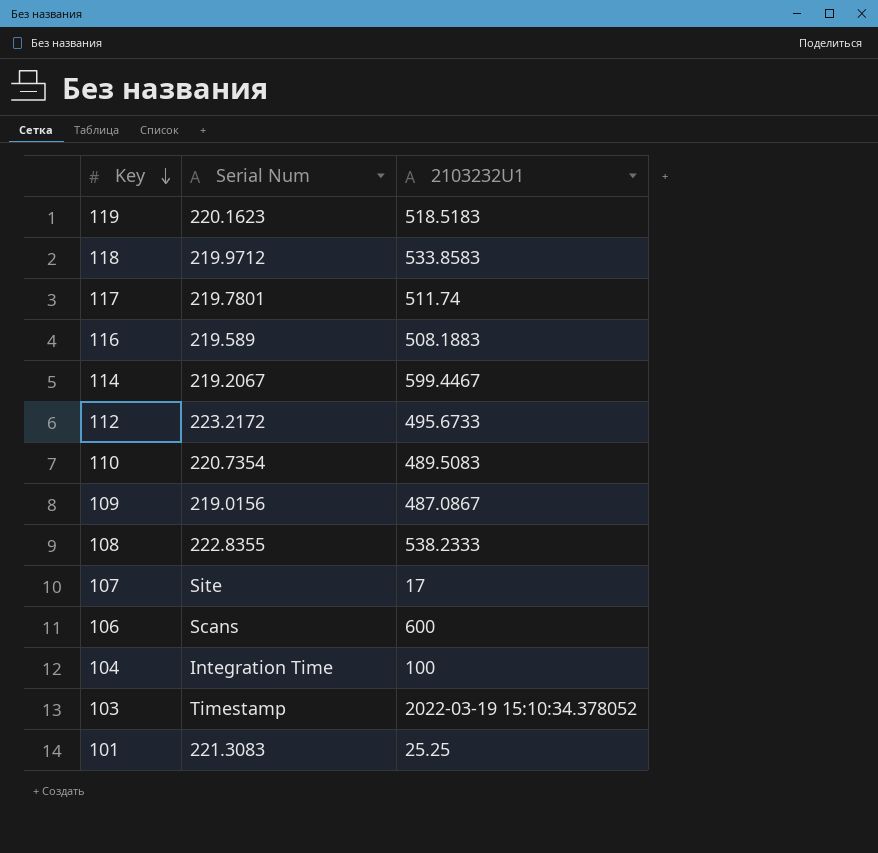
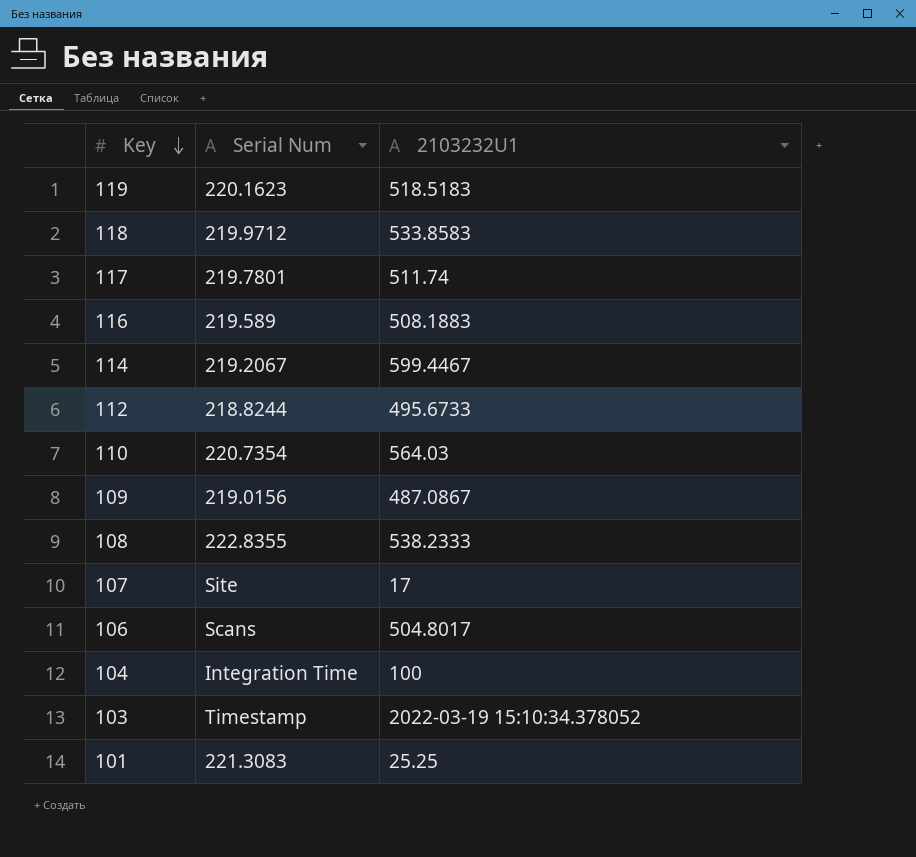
112 | Serial Num: 223.2172 -> 218.8244
110 | 2103232U1: 489.5083 -> 564.03
106 | 2103232U1: 600 -> 504.8017

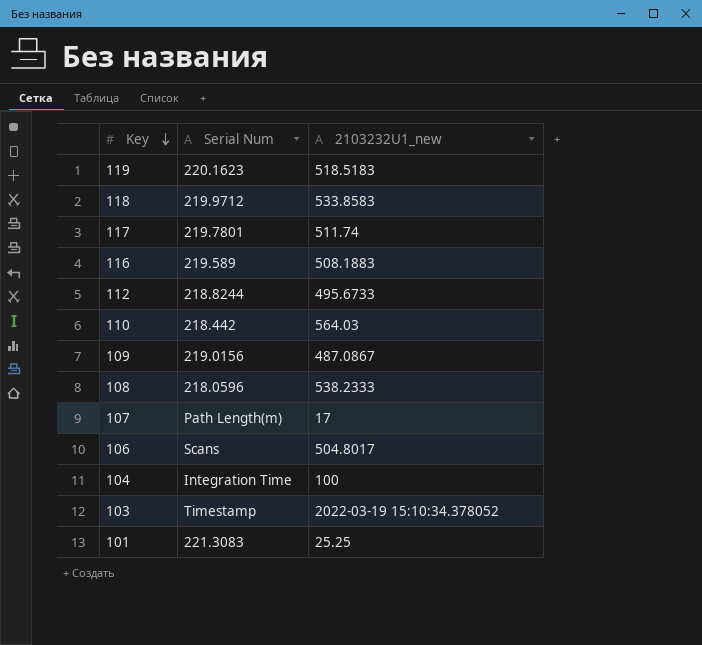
column name: 2103232U1 -> 2103232U1_new
row 114: 219.2067 | 599.4467 -> none
110 | Serial Num: 220.7354 -> 218.442
108 | Serial Num: 222.8355 -> 218.0596
107 | Serial Num: Site -> Path Length(m)

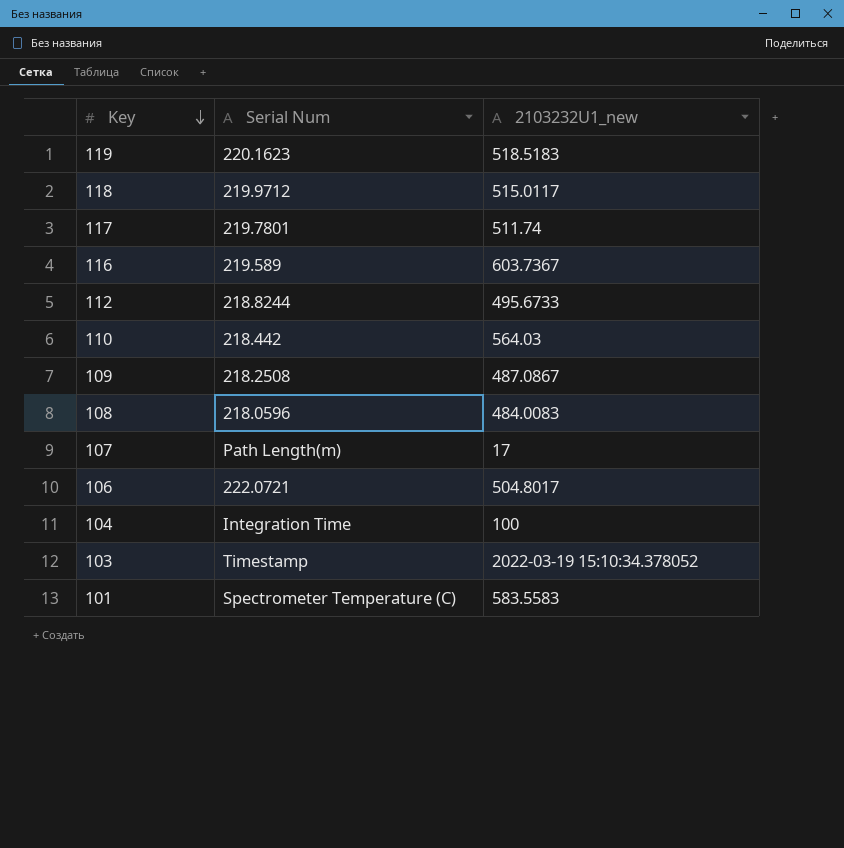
118 | 2103232U1_new: 533.8583 -> 515.0117
116 | 2103232U1_new: 508.1883 -> 603.7367
109 | Serial Num: 219.0156 -> 218.2508
108 | 2103232U1_new: 538.2333 -> 484.0083
106 | Serial Num: Scans -> 222.0721
101 | Serial Num: 221.3083 -> Spectrometer Temperature (C)
101 | 2103232U1_new: 25.25 -> 583.5583

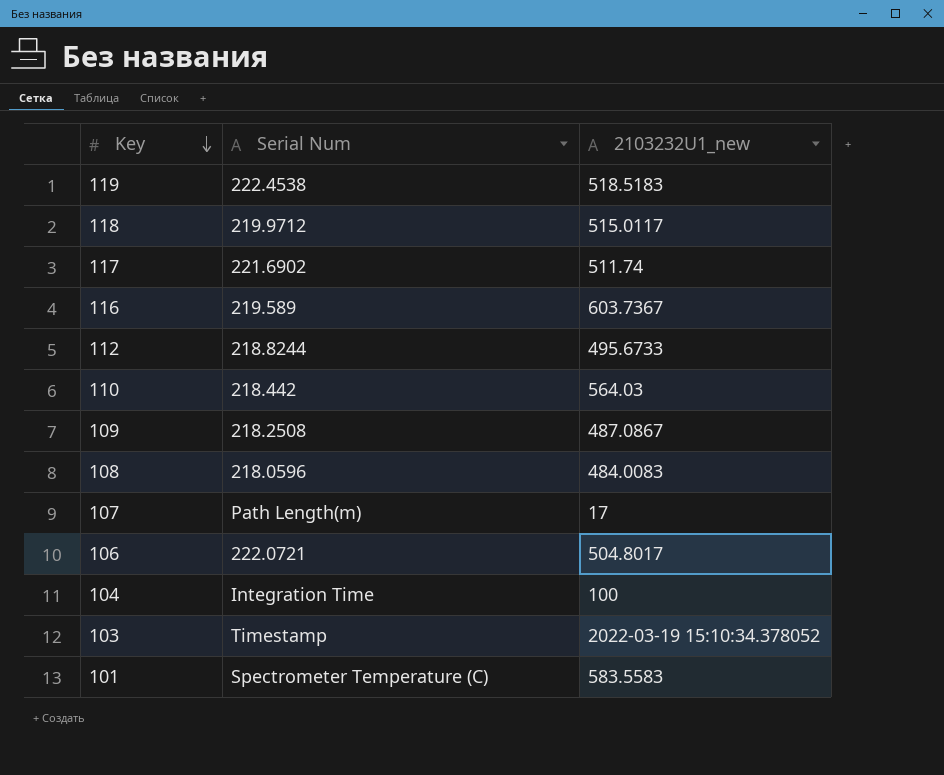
119 | Serial Num: 220.1623 -> 222.4538
117 | Serial Num: 219.7801 -> 221.6902

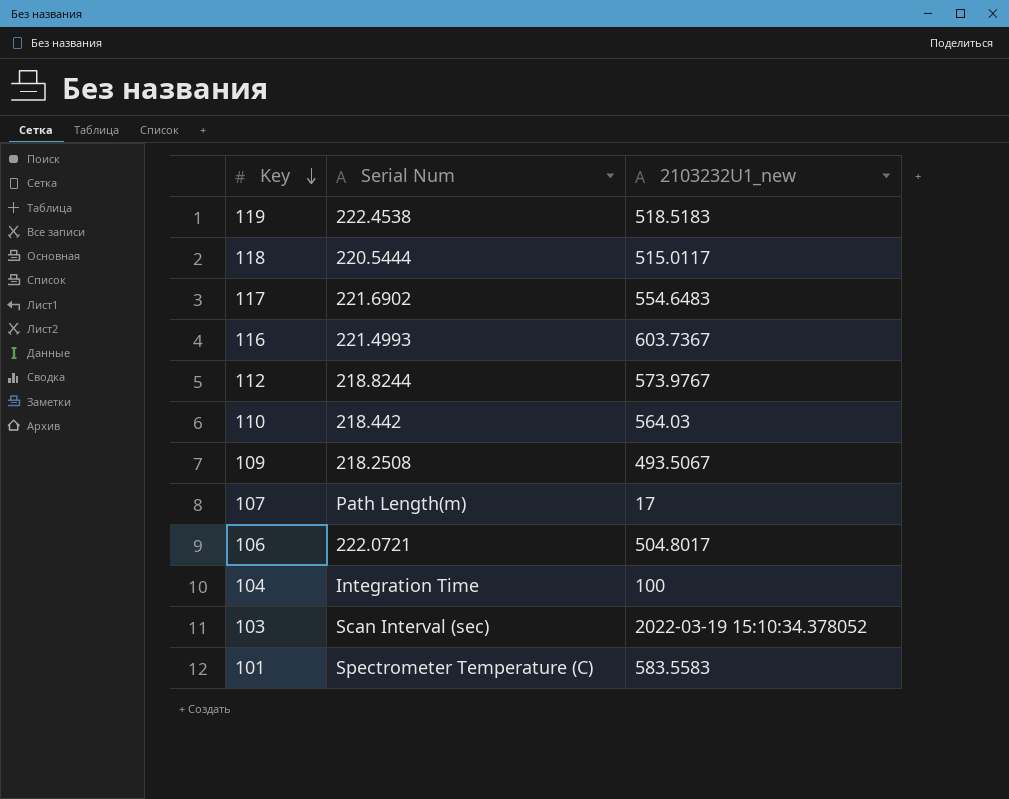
row 108: 218.0596 | 484.0083 -> none
118 | Serial Num: 219.9712 -> 220.5444
117 | 2103232U1_new: 511.74 -> 554.6483
116 | Serial Num: 219.589 -> 221.4993
112 | 2103232U1_new: 495.6733 -> 573.9767
109 | 2103232U1_new: 487.0867 -> 493.5067
103 | Serial Num: Timestamp -> Scan Interval (sec)

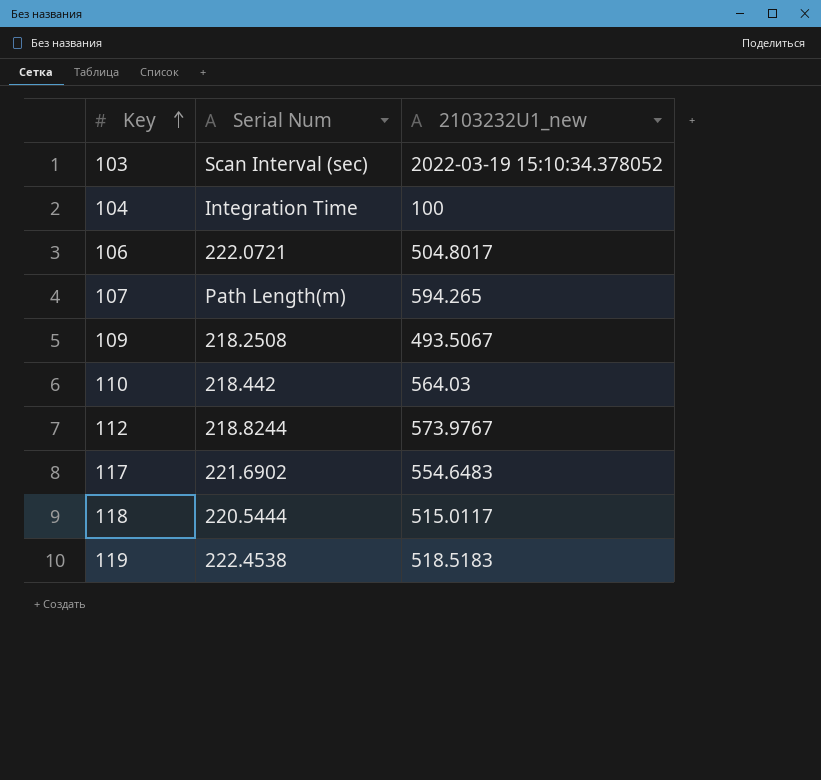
row order: Key descending -> Key ascending
row 116: 221.4993 | 603.7367 -> none
row 101: Spectrometer Temperature (C) | 583.5583 -> none
107 | 2103232U1_new: 17 -> 594.265

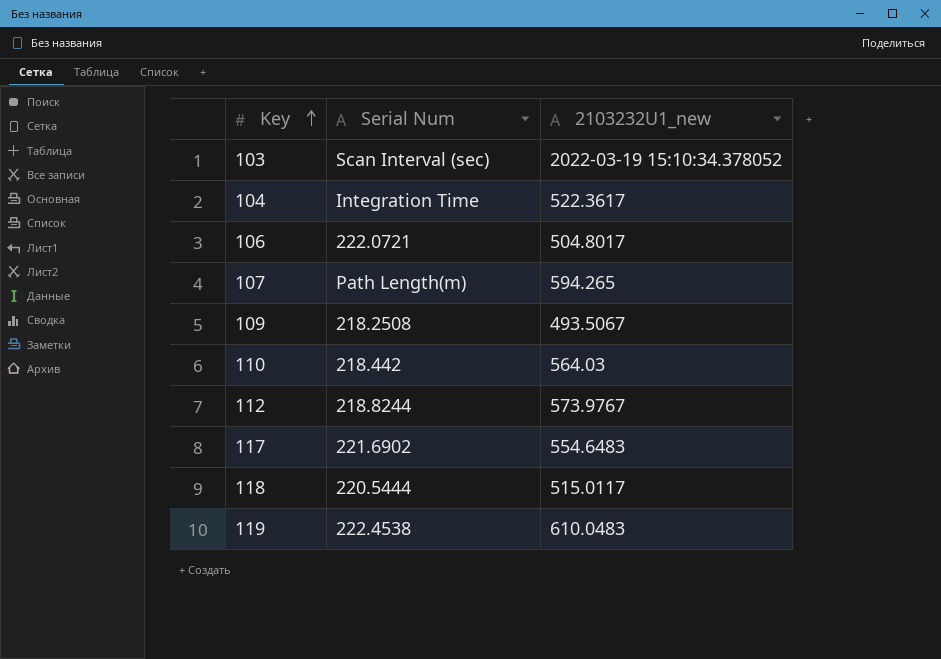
104 | 2103232U1_new: 100 -> 522.3617
119 | 2103232U1_new: 518.5183 -> 610.0483

